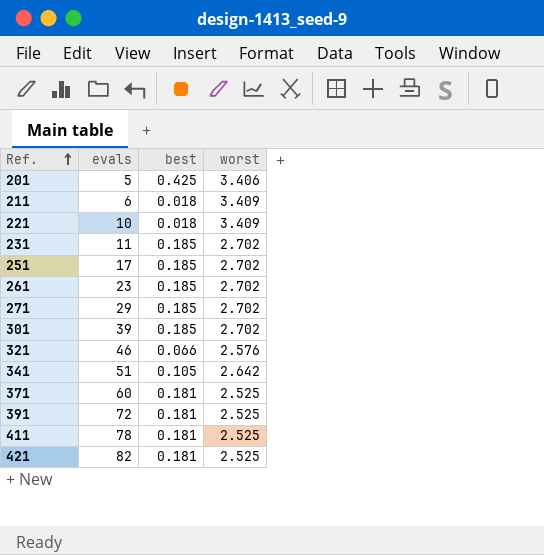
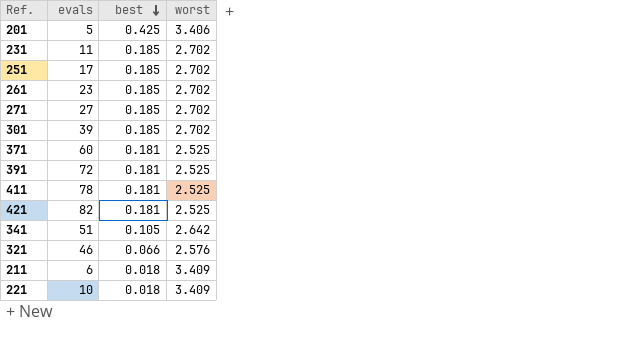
row order: Ref. ascending -> best descending
271 | evals: 29 -> 27

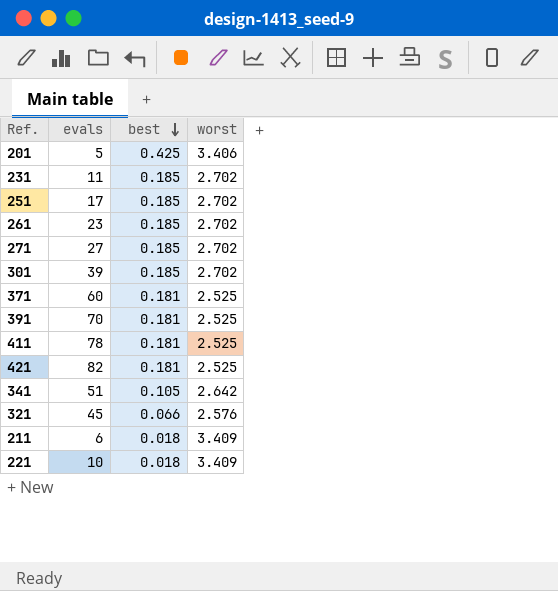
391 | evals: 72 -> 70
321 | evals: 46 -> 45

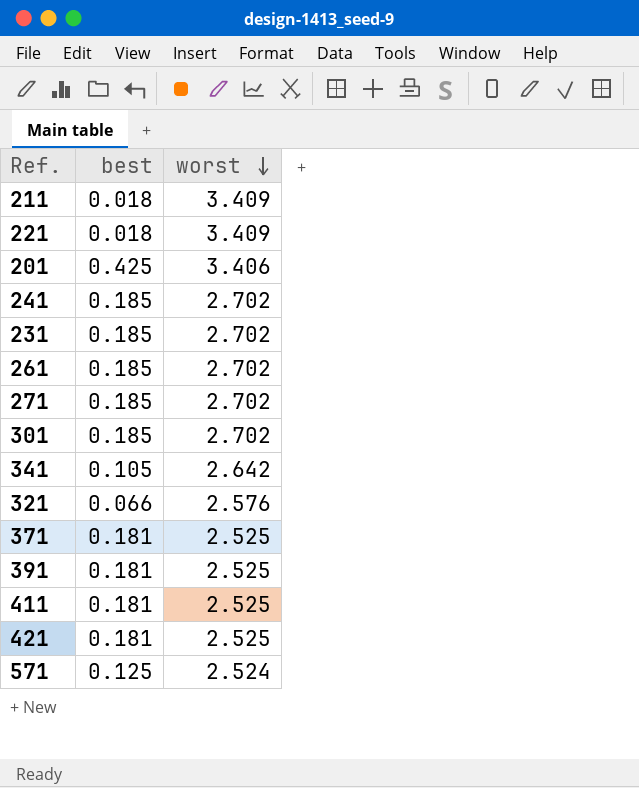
row order: best descending -> worst descending
column evals | position: 2 -> none
row 251: 17 | 0.185 | 2.702 -> none
row 241: none -> 0.185 | 2.702
row 571: none -> 0.125 | 2.524

